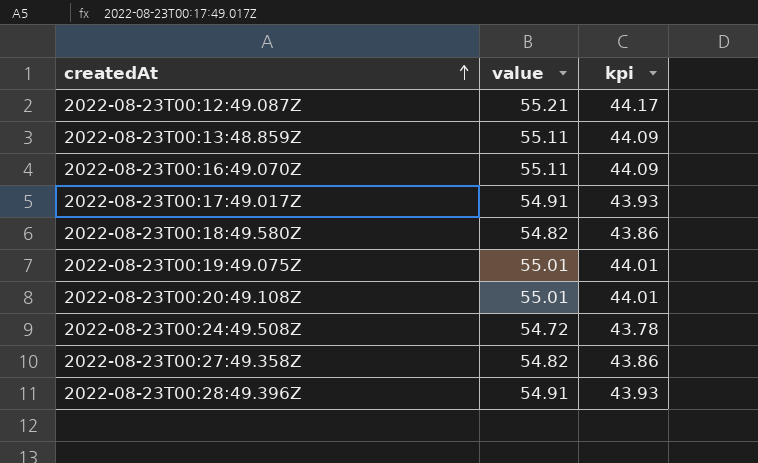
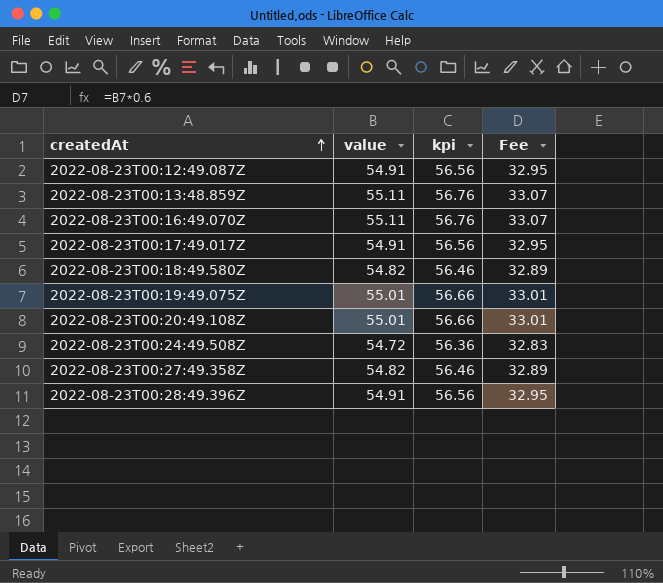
column kpi | formula: [value] * 0.8 -> [value] * 1.03
column Fee | formula: none -> [value] * 0.6
2022-08-23T00:12:49.087Z | value: 55.21 -> 54.91

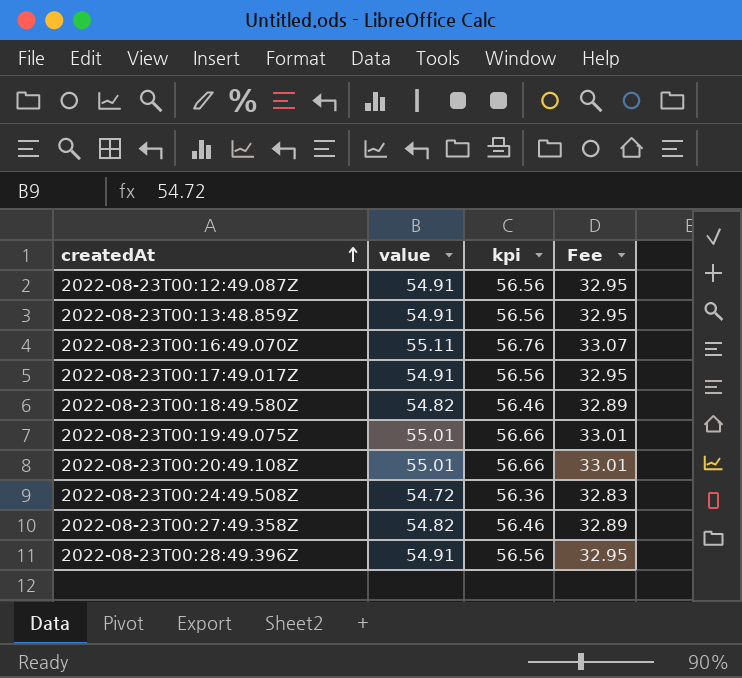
2022-08-23T00:13:48.859Z | value: 55.11 -> 54.91
2022-08-23T00:13:48.859Z | kpi: 56.76 -> 56.56
2022-08-23T00:13:48.859Z | Fee: 33.07 -> 32.95

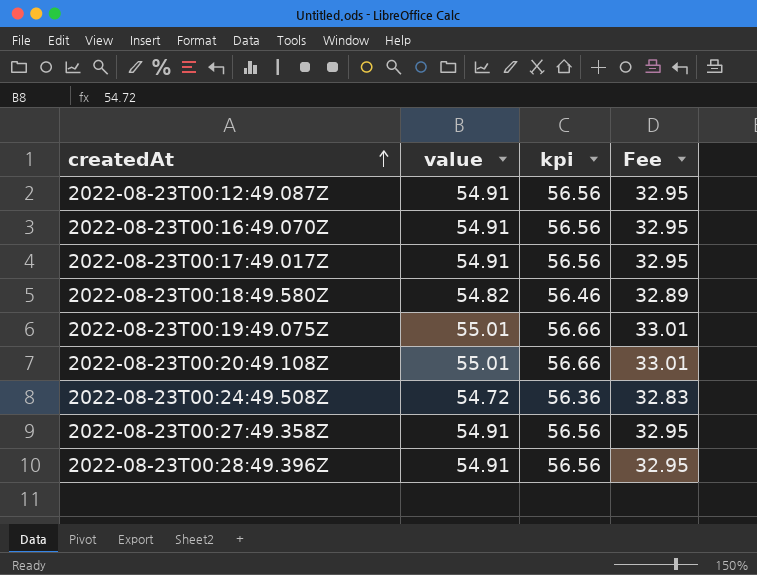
row 2022-08-23T00:13:48.859Z: 54.91 | 56.56 | 32.95 -> none
2022-08-23T00:16:49.070Z | value: 55.11 -> 54.91
2022-08-23T00:16:49.070Z | kpi: 56.76 -> 56.56
2022-08-23T00:16:49.070Z | Fee: 33.07 -> 32.95
2022-08-23T00:27:49.358Z | value: 54.82 -> 54.91
2022-08-23T00:27:49.358Z | kpi: 56.46 -> 56.56
2022-08-23T00:27:49.358Z | Fee: 32.89 -> 32.95

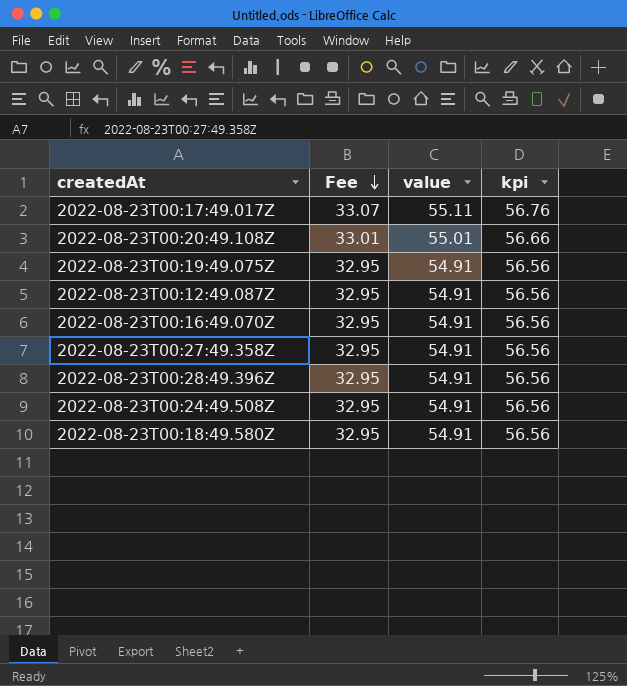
row order: createdAt ascending -> Fee descending
column Fee | position: 4 -> 2
2022-08-23T00:17:49.017Z | Fee: 32.95 -> 33.07
2022-08-23T00:17:49.017Z | value: 54.91 -> 55.11
2022-08-23T00:17:49.017Z | kpi: 56.56 -> 56.76
2022-08-23T00:19:49.075Z | Fee: 33.01 -> 32.95
2022-08-23T00:19:49.075Z | value: 55.01 -> 54.91
2022-08-23T00:19:49.075Z | kpi: 56.66 -> 56.56
2022-08-23T00:24:49.508Z | Fee: 32.83 -> 32.95
2022-08-23T00:24:49.508Z | value: 54.72 -> 54.91
2022-08-23T00:24:49.508Z | kpi: 56.36 -> 56.56
2022-08-23T00:18:49.580Z | Fee: 32.89 -> 32.95
2022-08-23T00:18:49.580Z | value: 54.82 -> 54.91
2022-08-23T00:18:49.580Z | kpi: 56.46 -> 56.56

